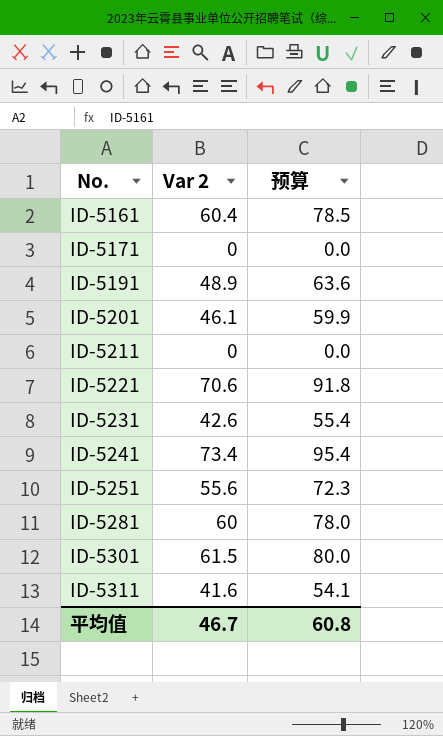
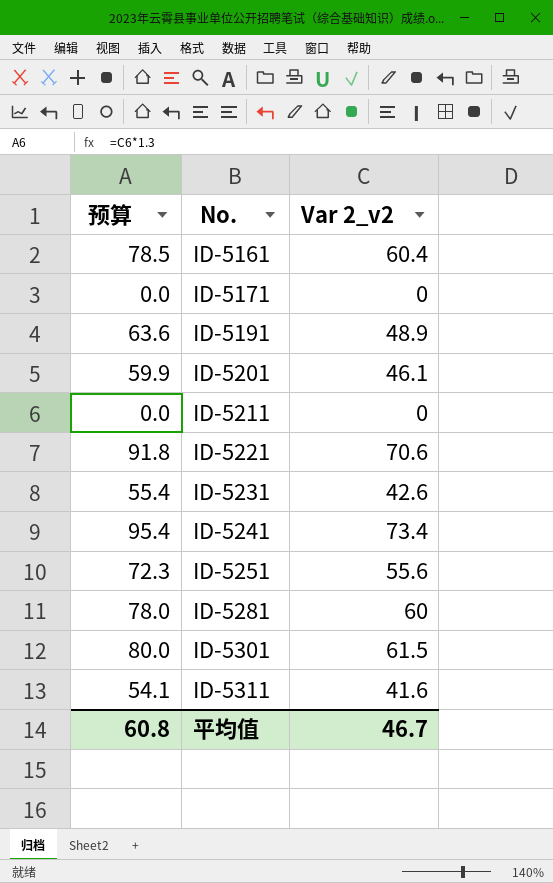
column 预算 | position: 3 -> 1
column name: Var 2 -> Var 2_v2

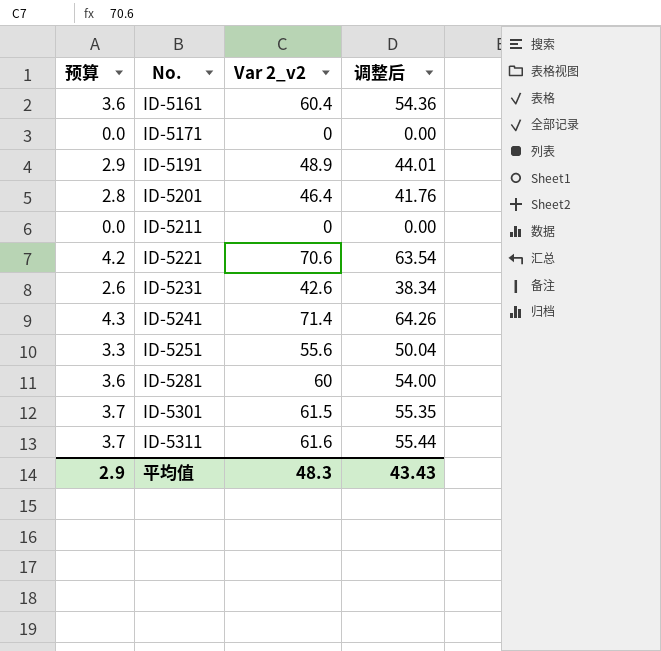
column 预算 | formula: [Var 2_v2] * 1.3 -> [Var 2_v2] * 0.06
column 调整后 | formula: none -> [Var 2_v2] * 0.9
ID-5201 | Var 2_v2: 46.1 -> 46.4
ID-5241 | Var 2_v2: 73.4 -> 71.4
ID-5311 | Var 2_v2: 41.6 -> 61.6
平均值 | 预算: 60.8 -> 2.9
平均值 | Var 2_v2: 46.7 -> 48.3

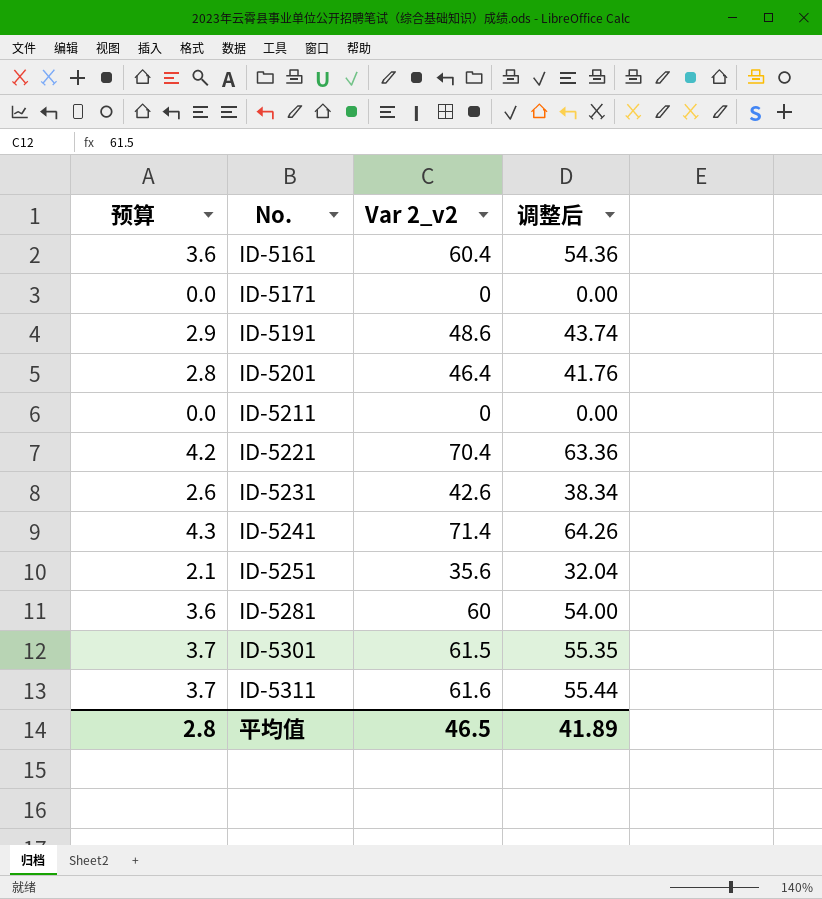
ID-5191 | Var 2_v2: 48.9 -> 48.6
ID-5191 | 调整后: 44.01 -> 43.74
ID-5221 | Var 2_v2: 70.6 -> 70.4
ID-5221 | 调整后: 63.54 -> 63.36
ID-5251 | 预算: 3.3 -> 2.1
ID-5251 | Var 2_v2: 55.6 -> 35.6
ID-5251 | 调整后: 50.04 -> 32.04
平均值 | 预算: 2.9 -> 2.8
平均值 | Var 2_v2: 48.3 -> 46.5
平均值 | 调整后: 43.43 -> 41.89

